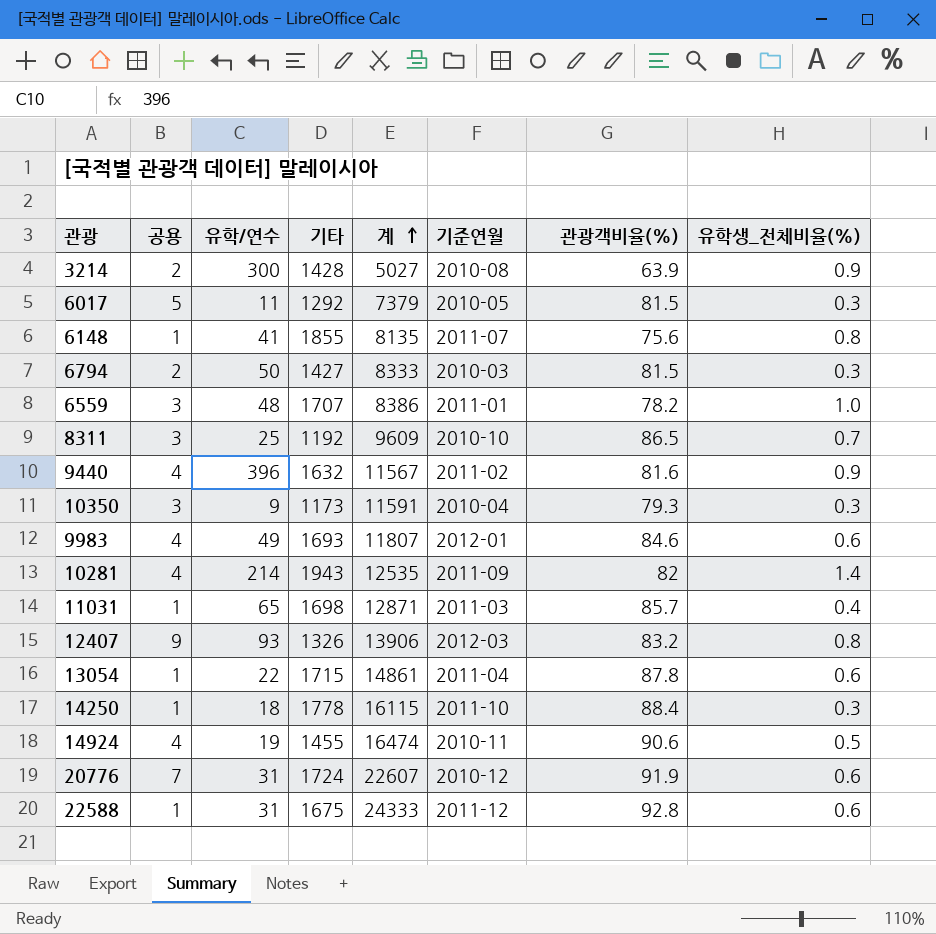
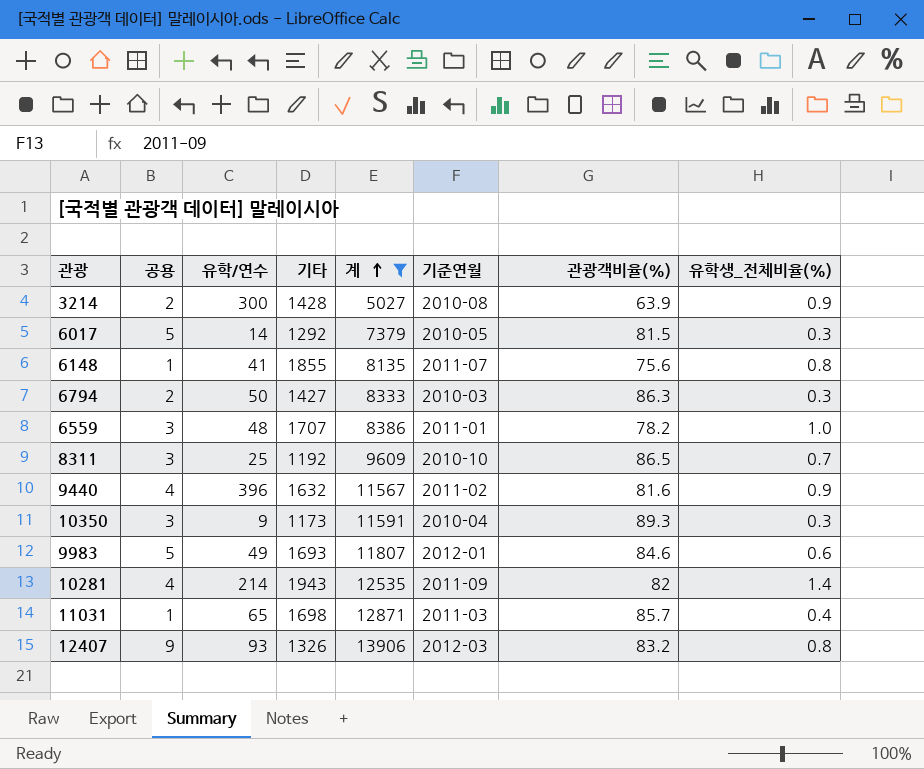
filter: none -> 계 <= 13906
6017 | 유학/연수: 11 -> 14
6794 | 관광객비율(%): 81.5 -> 86.3
10350 | 관광객비율(%): 79.3 -> 89.3
9983 | 공용: 4 -> 5

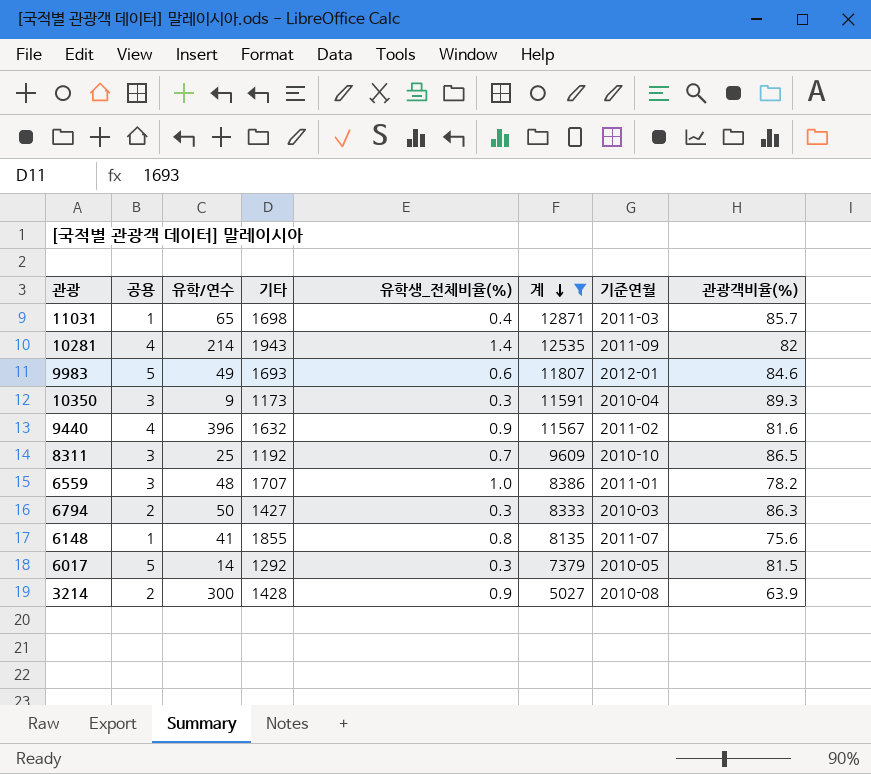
row order: 계 ascending -> 계 descending
column 유학생_전체비율(%) | position: 8 -> 5
row 12407: 9 | 93 | 1326 | 13906 | 2012-03 | 83.2 | 0.8 -> none

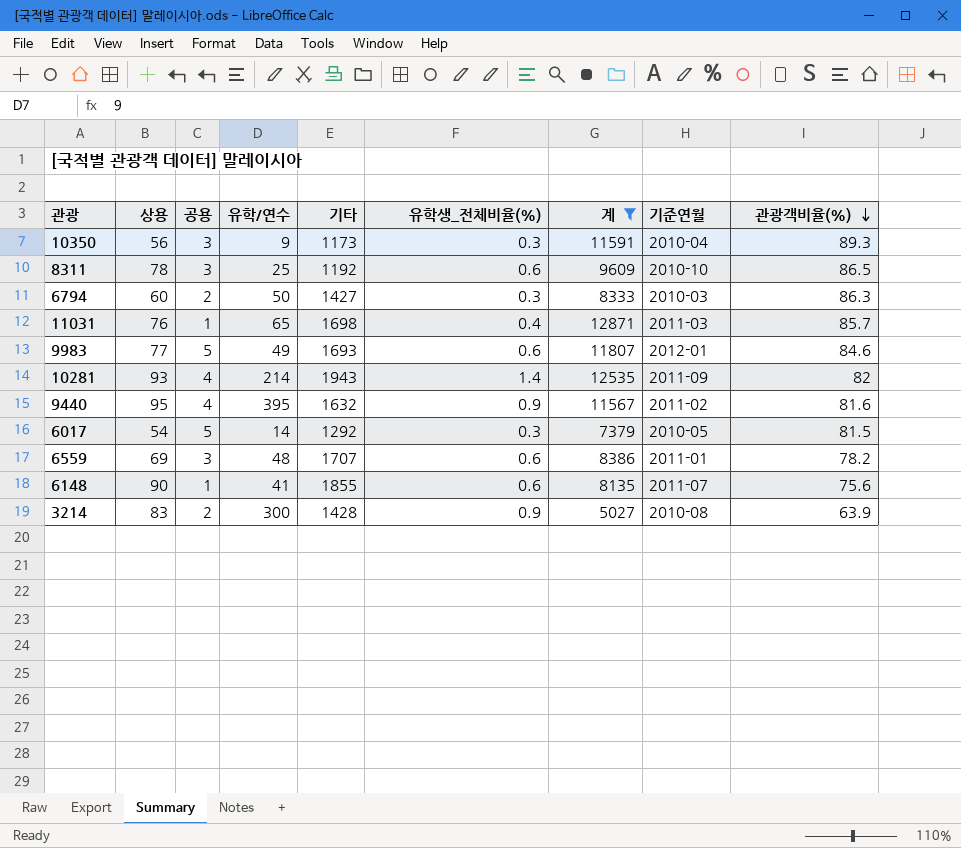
row order: 계 descending -> 관광객비율(%) descending
column 상용 | position: none -> 2
8311 | 유학생_전체비율(%): 0.7 -> 0.6
9440 | 유학/연수: 396 -> 395
6559 | 유학생_전체비율(%): 1.0 -> 0.6
6148 | 유학생_전체비율(%): 0.8 -> 0.6

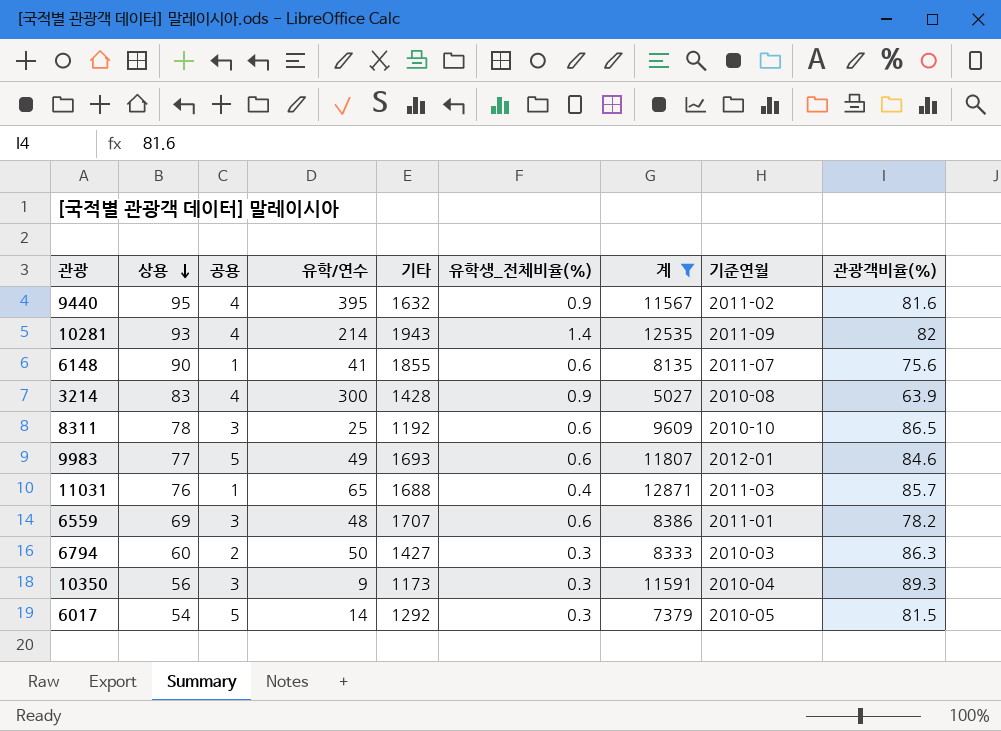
row order: 관광객비율(%) descending -> 상용 descending
3214 | 공용: 2 -> 4
11031 | 기타: 1698 -> 1688

